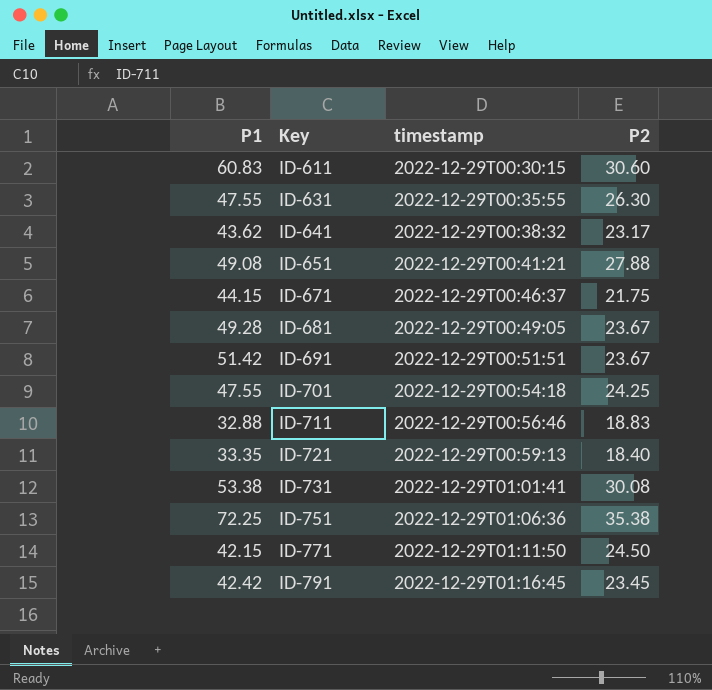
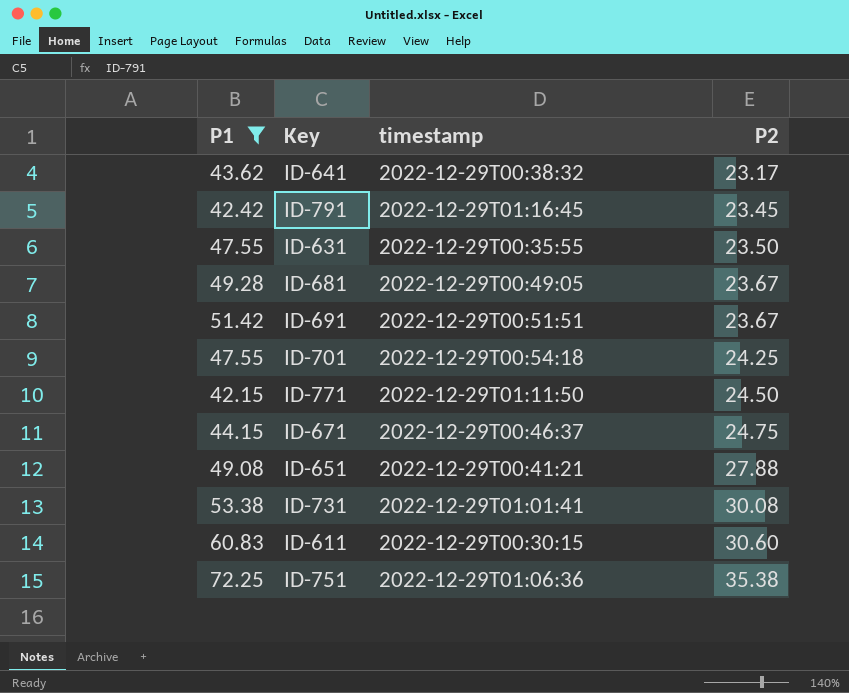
filter: none -> P1 >= 42.15
row order: Key ascending -> P2 ascending
ID-631 | P2: 26.30 -> 23.50
ID-671 | P2: 21.75 -> 24.75

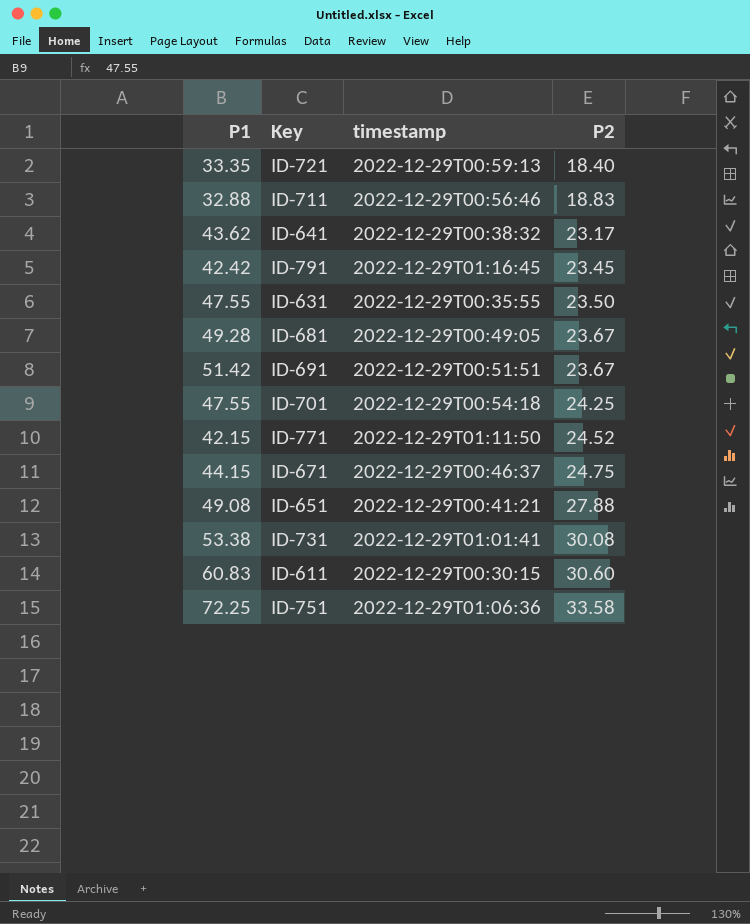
filter: P1 >= 42.15 -> none
ID-771 | P2: 24.50 -> 24.52
ID-751 | P2: 35.38 -> 33.58

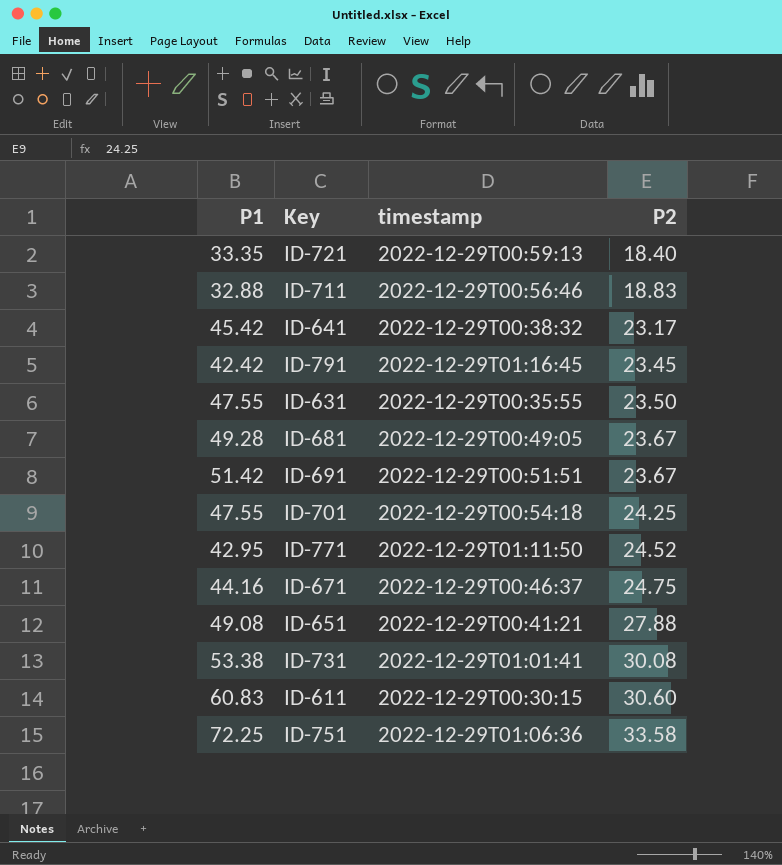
ID-641 | P1: 43.62 -> 45.42
ID-771 | P1: 42.15 -> 42.95
ID-671 | P1: 44.15 -> 44.16

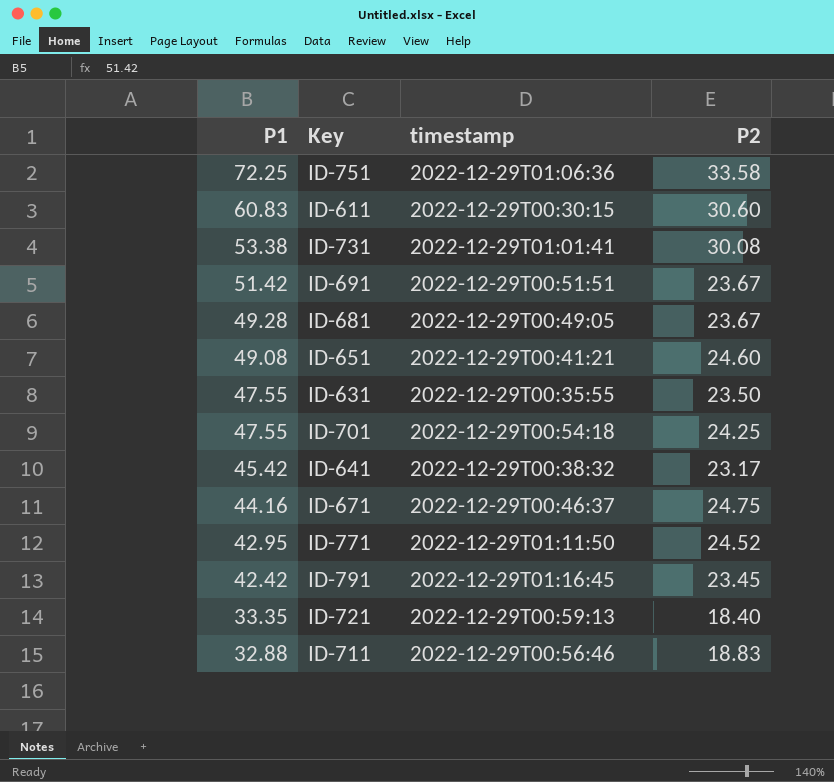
row order: P2 ascending -> P1 descending
ID-651 | P2: 27.88 -> 24.60

